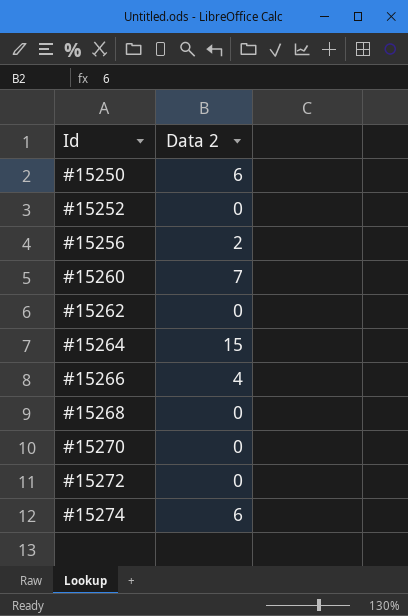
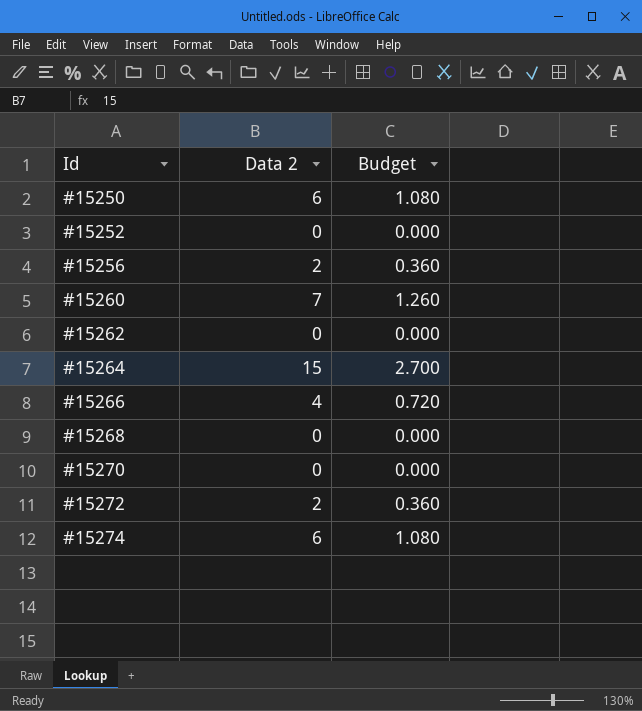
column Budget | formula: none -> [Data 2] * 0.18
#15272 | Data 2: 0 -> 2

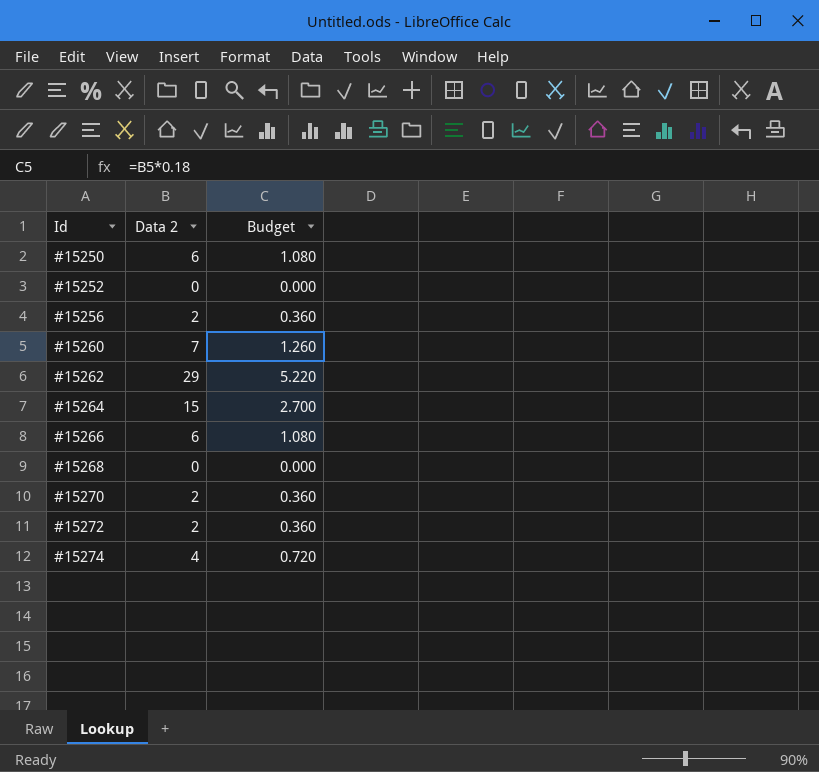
#15262 | Data 2: 0 -> 29
#15262 | Budget: 0.000 -> 5.220
#15266 | Data 2: 4 -> 6
#15266 | Budget: 0.720 -> 1.080
#15270 | Data 2: 0 -> 2
#15270 | Budget: 0.000 -> 0.360
#15274 | Data 2: 6 -> 4
#15274 | Budget: 1.080 -> 0.720

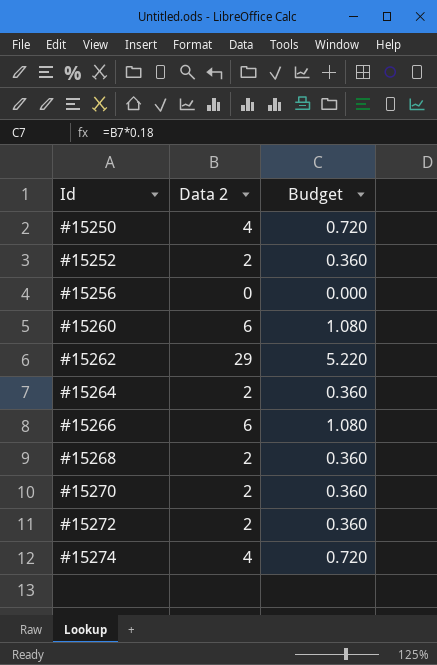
#15250 | Data 2: 6 -> 4
#15250 | Budget: 1.080 -> 0.720
#15252 | Data 2: 0 -> 2
#15252 | Budget: 0.000 -> 0.360
#15256 | Data 2: 2 -> 0
#15256 | Budget: 0.360 -> 0.000
#15260 | Data 2: 7 -> 6
#15260 | Budget: 1.260 -> 1.080
#15264 | Data 2: 15 -> 2
#15264 | Budget: 2.700 -> 0.360
#15268 | Data 2: 0 -> 2
#15268 | Budget: 0.000 -> 0.360

